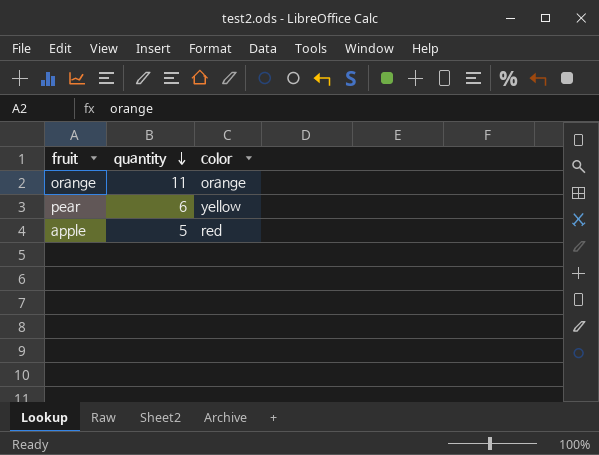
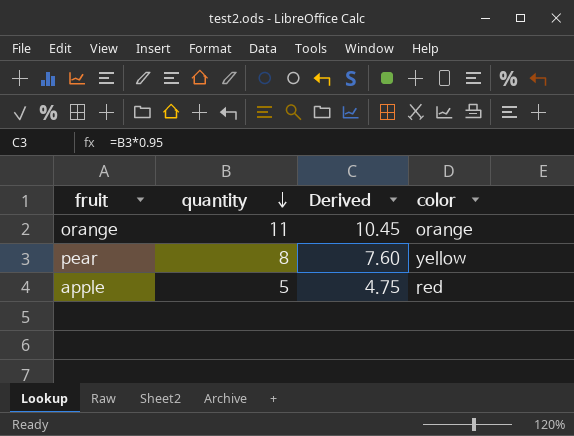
column Derived | formula: none -> [quantity] * 0.95
pear | quantity: 6 -> 8

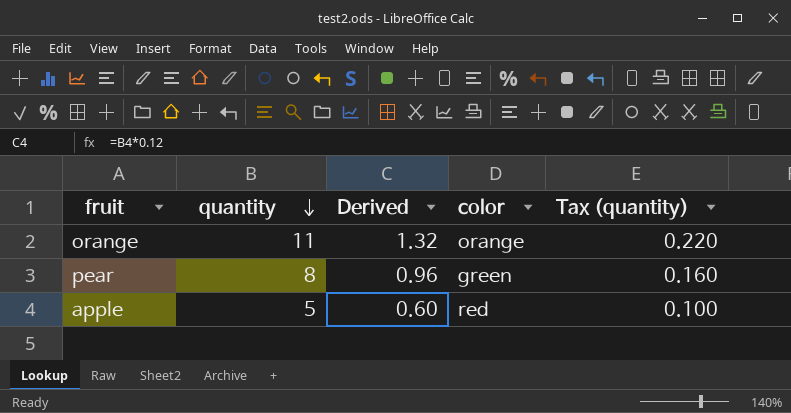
column Derived | formula: [quantity] * 0.95 -> [quantity] * 0.12
column Tax (quantity) | formula: none -> [quantity] * 0.02
pear | color: yellow -> green

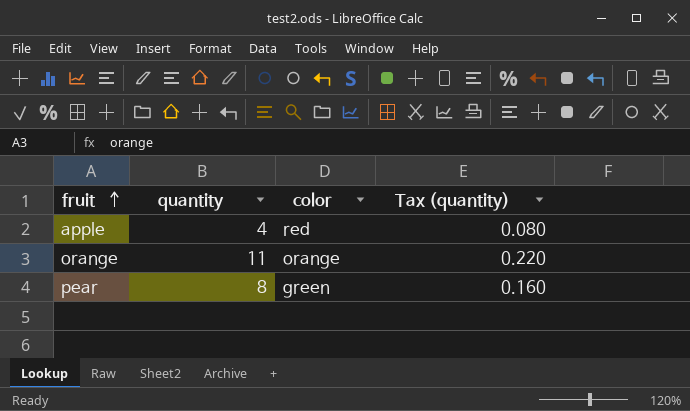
row order: quantity descending -> fruit ascending
column Derived | formula: [quantity] * 0.12 -> none
apple | quantity: 5 -> 4
apple | Tax (quantity): 0.100 -> 0.080

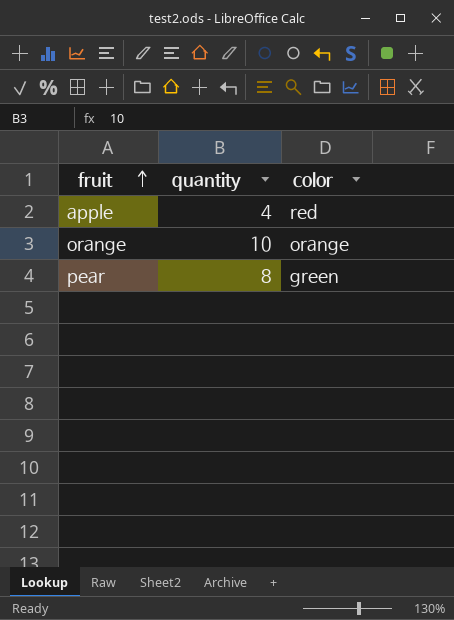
column Tax (quantity) | formula: [quantity] * 0.02 -> none
orange | quantity: 11 -> 10

